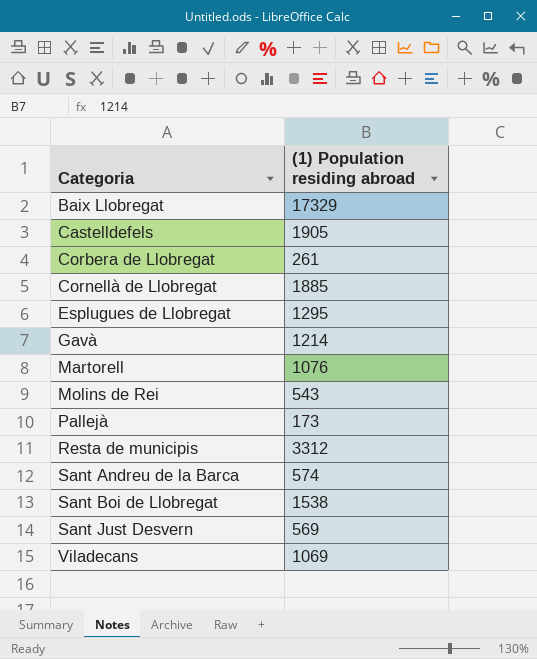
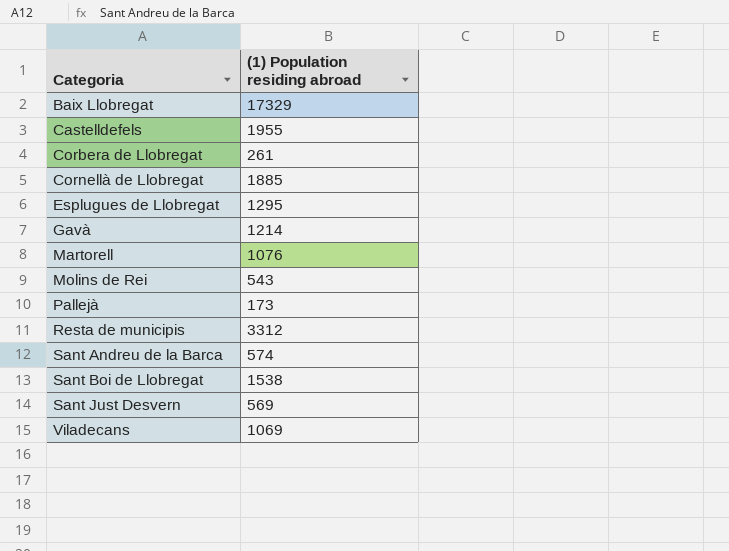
Castelldefels | (1) Population residing abroad: 1905 -> 1955

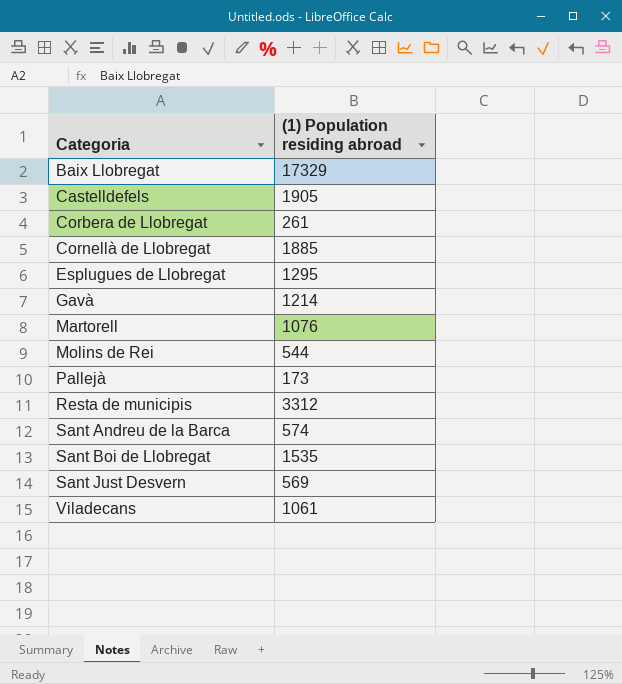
Castelldefels | (1) Population residing abroad: 1955 -> 1905
Molins de Rei | (1) Population residing abroad: 543 -> 544
Sant Boi de Llobregat | (1) Population residing abroad: 1538 -> 1535
Viladecans | (1) Population residing abroad: 1069 -> 1061

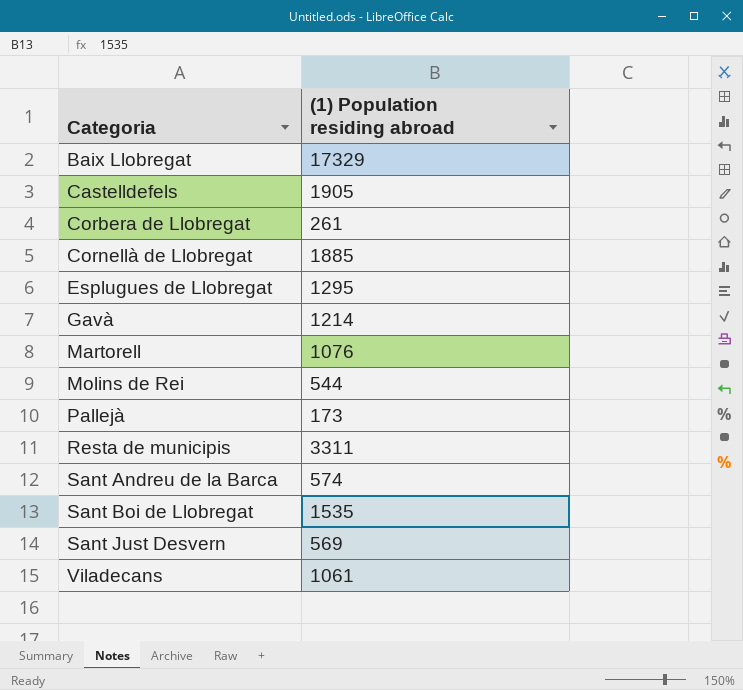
Resta de municipis | (1) Population residing abroad: 3312 -> 3311

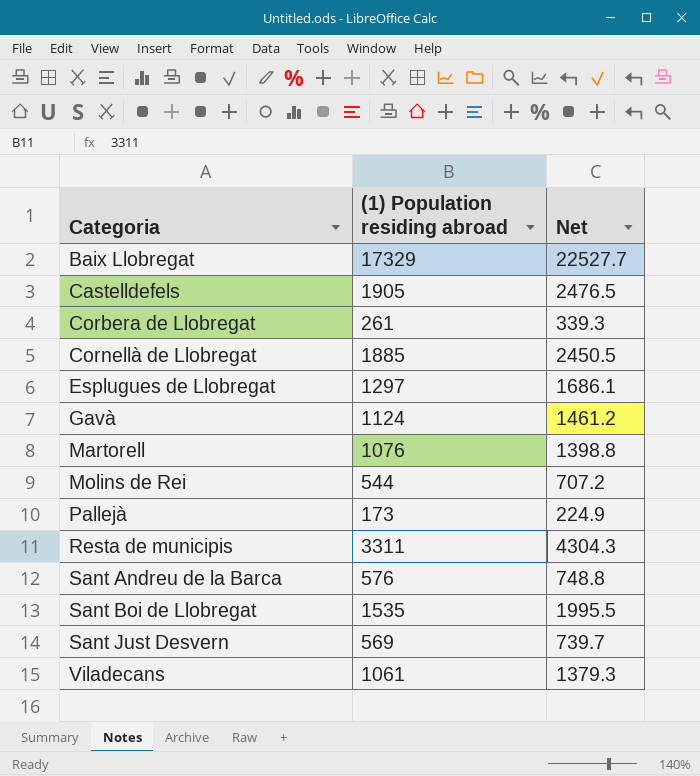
column Net | formula: none -> [(1) Population residing abroad] * 1.3
Esplugues de Llobregat | (1) Population residing abroad: 1295 -> 1297
Gavà | (1) Population residing abroad: 1214 -> 1124
Sant Andreu de la Barca | (1) Population residing abroad: 574 -> 576

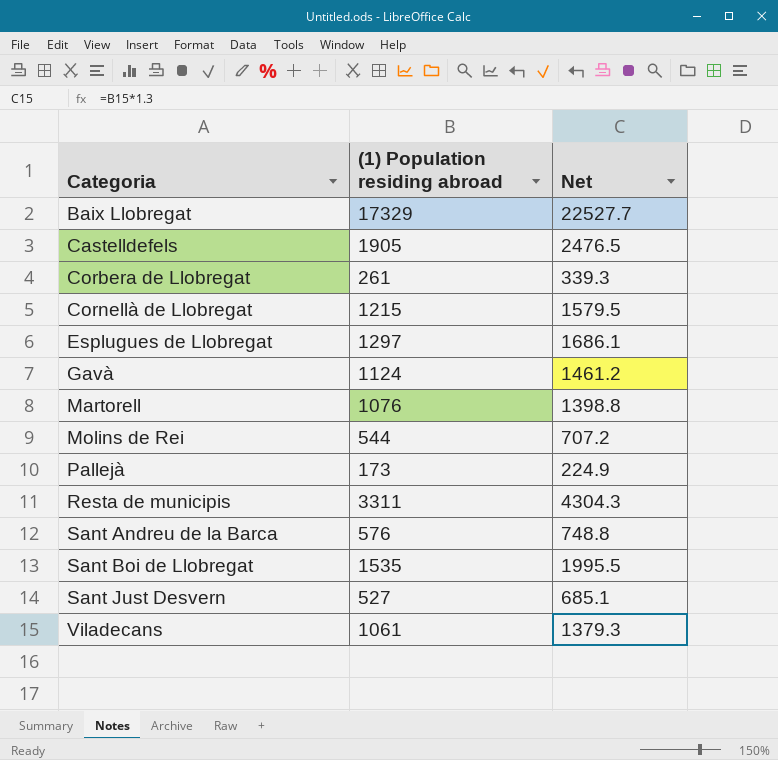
Cornellà de Llobregat | (1) Population residing abroad: 1885 -> 1215
Cornellà de Llobregat | Net: 2450.5 -> 1579.5
Sant Just Desvern | (1) Population residing abroad: 569 -> 527
Sant Just Desvern | Net: 739.7 -> 685.1

